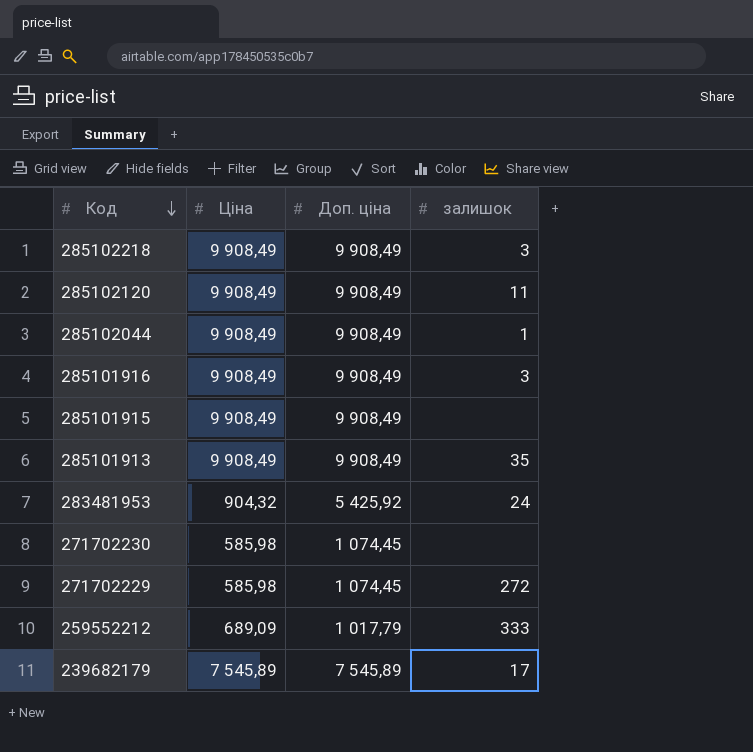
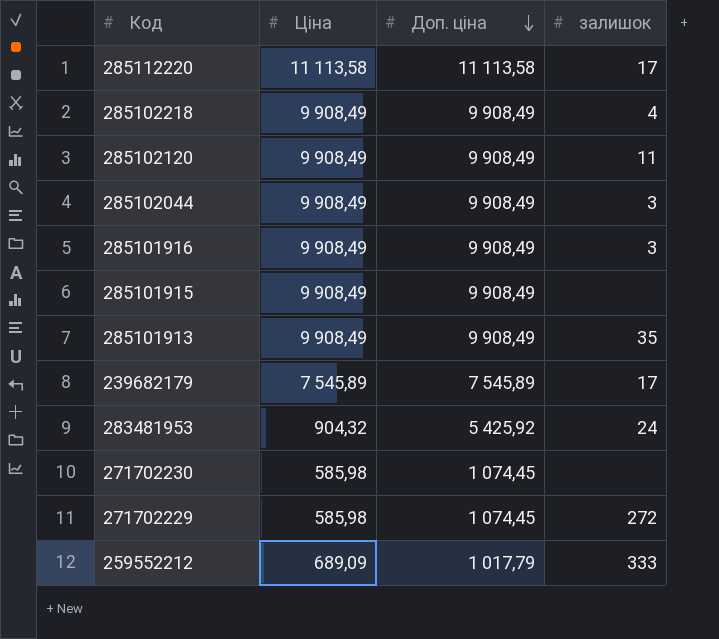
row order: Код descending -> Доп. ціна descending
row 285112220: none -> 11 113,58 | 11 113,58 | 17
285102218 | залишок: 3 -> 4
285102044 | залишок: 1 -> 3

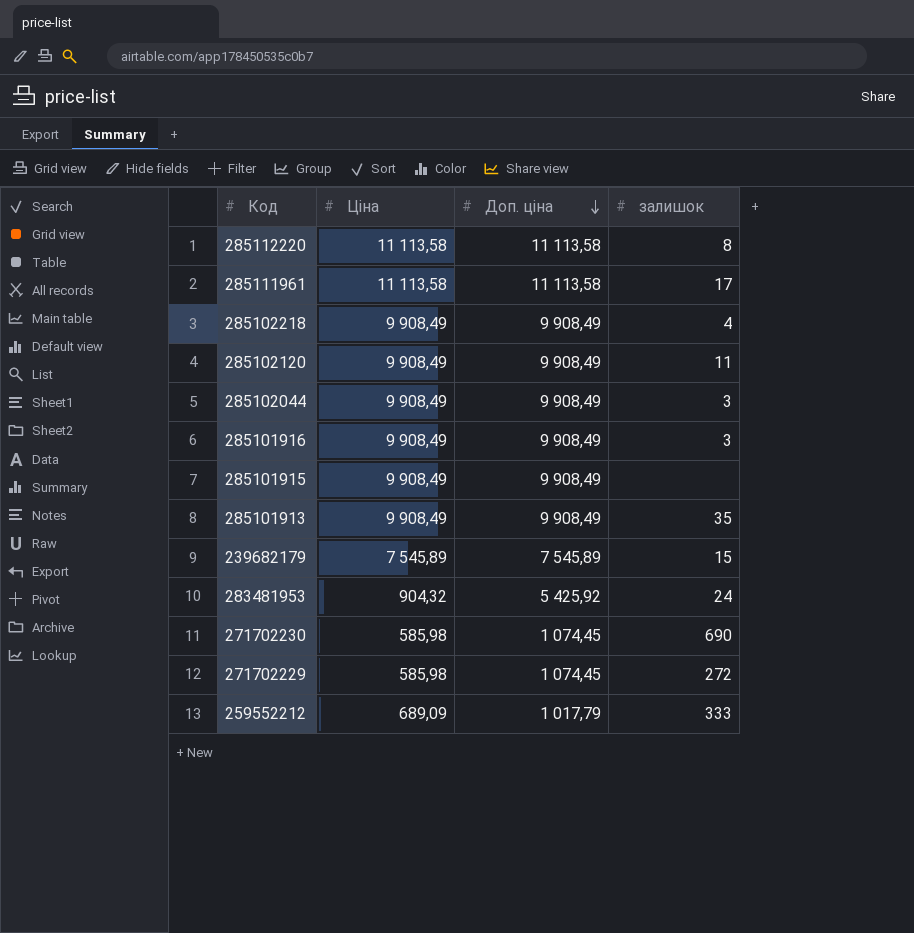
285112220 | залишок: 17 -> 8
row 285111961: none -> 11 113,58 | 11 113,58 | 17
239682179 | залишок: 17 -> 15
271702230 | залишок: none -> 690

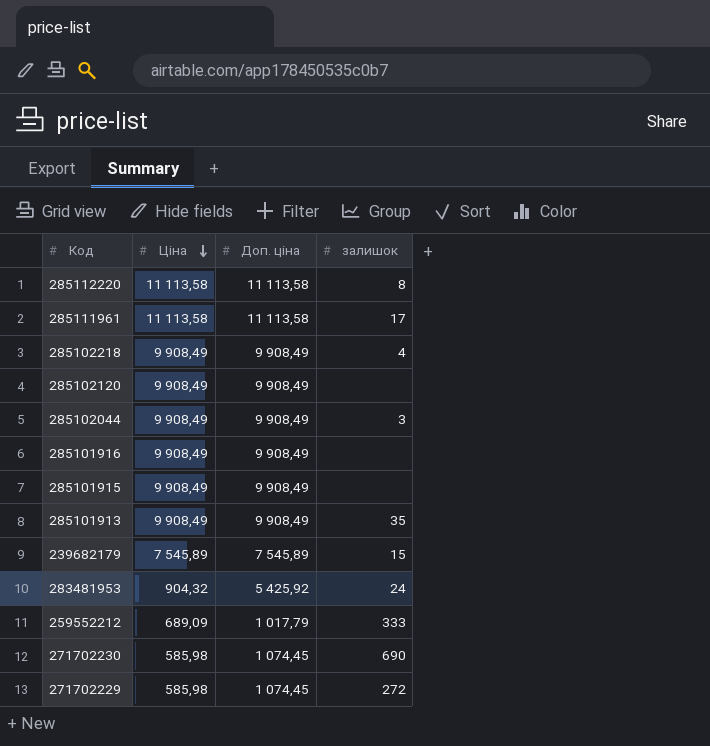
row order: Доп. ціна descending -> Ціна descending
285102120 | залишок: 11 -> none
285101916 | залишок: 3 -> none

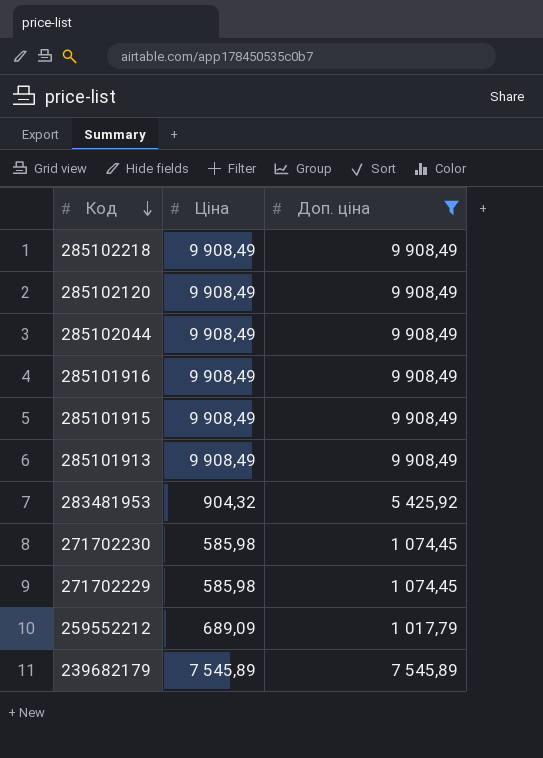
filter: none -> Доп. ціна != 11 113,58
row order: Ціна descending -> Код descending
column залишок | position: 4 -> none

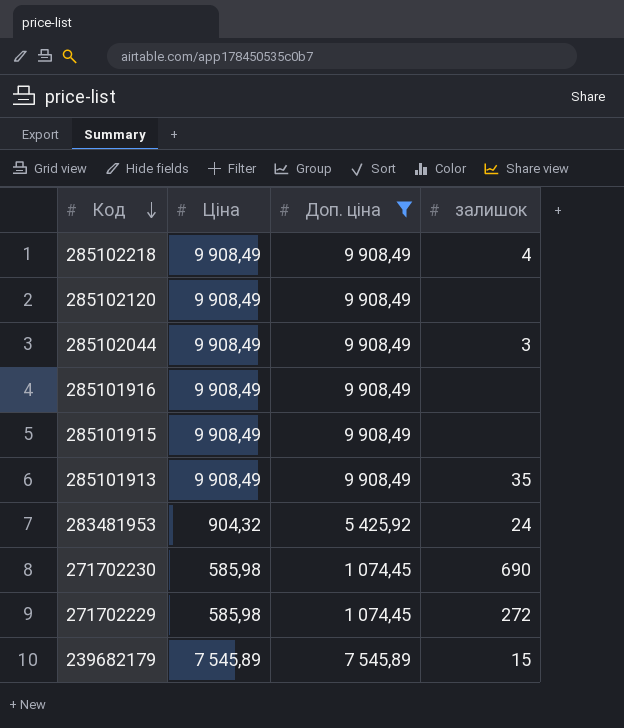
column залишок | position: none -> 4
row 259552212: 689,09 | 1 017,79 -> none

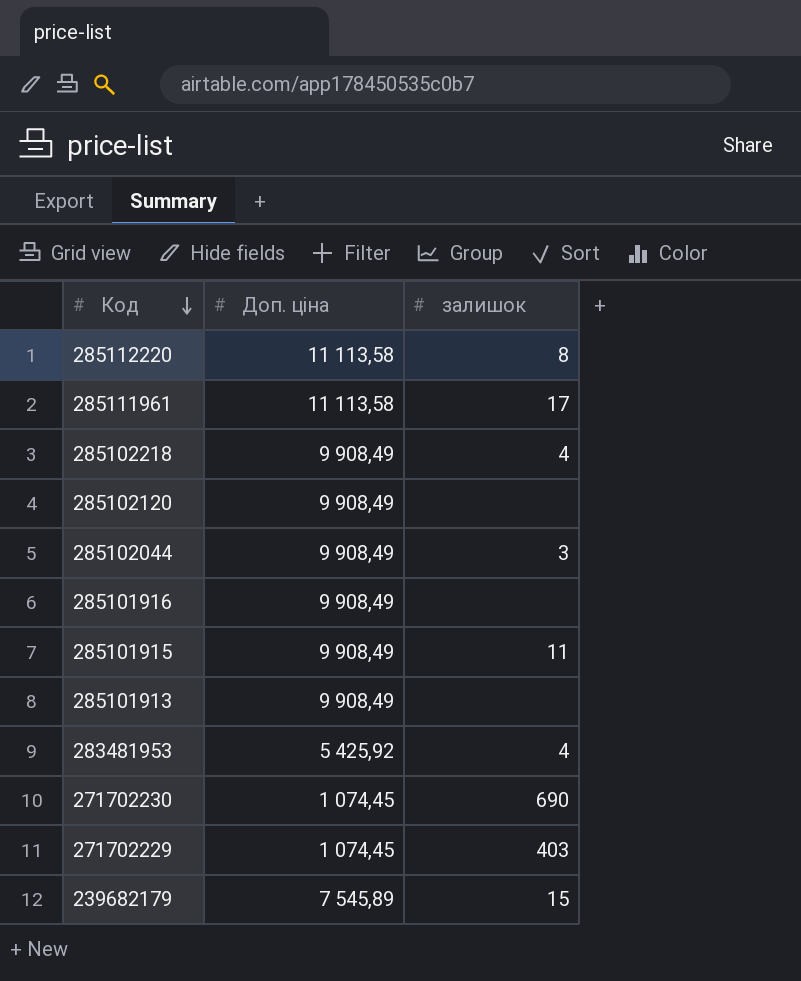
filter: Доп. ціна != 11 113,58 -> none
column Ціна | position: 2 -> none
285101915 | залишок: none -> 11
285101913 | залишок: 35 -> none
283481953 | залишок: 24 -> 4
271702229 | залишок: 272 -> 403

